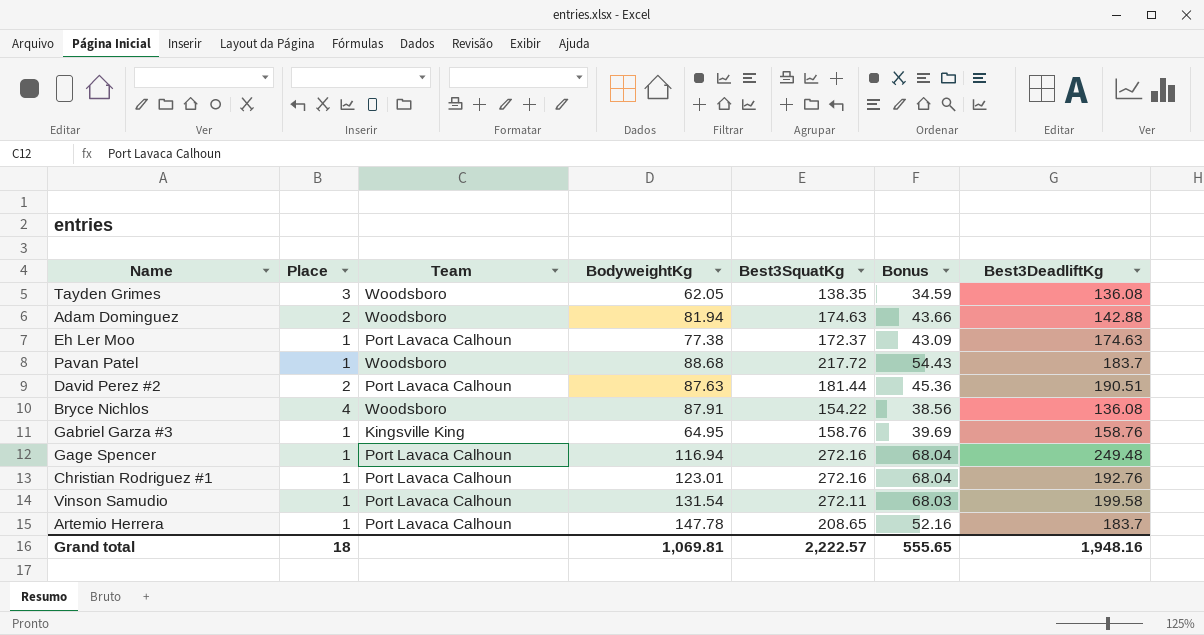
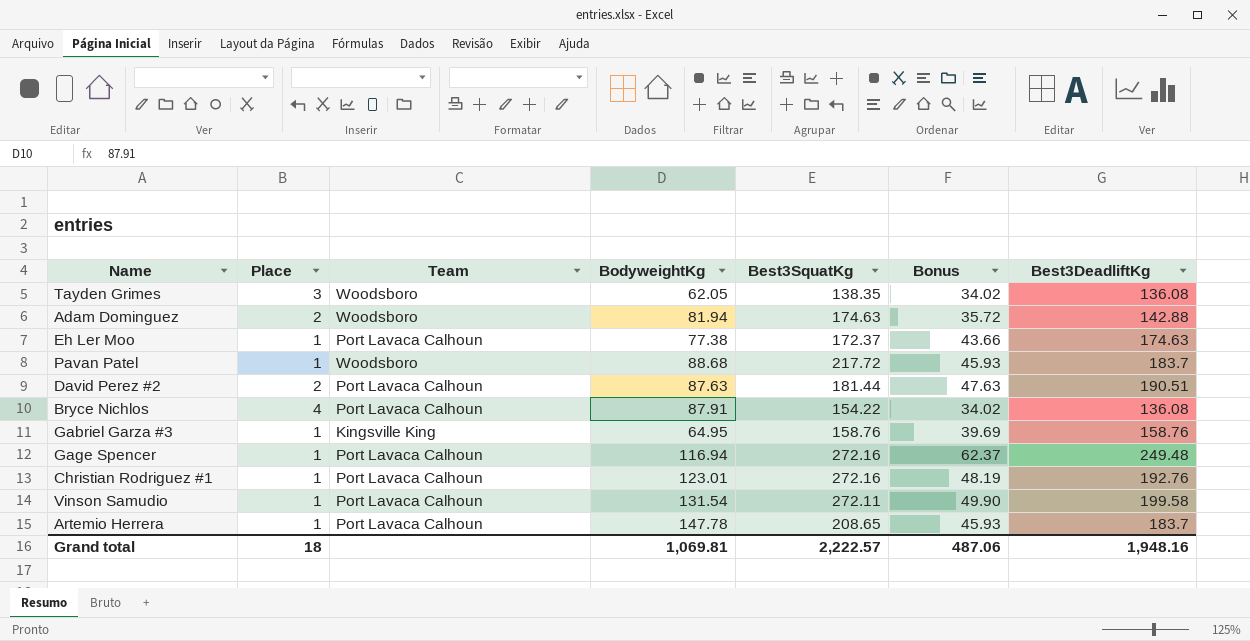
column Bonus | formula: [Best3SquatKg] * 0.25 -> [Best3DeadliftKg] * 0.25
Bryce Nichlos | Team: Woodsboro -> Port Lavaca Calhoun
Grand total | Bonus: 555.65 -> 487.06

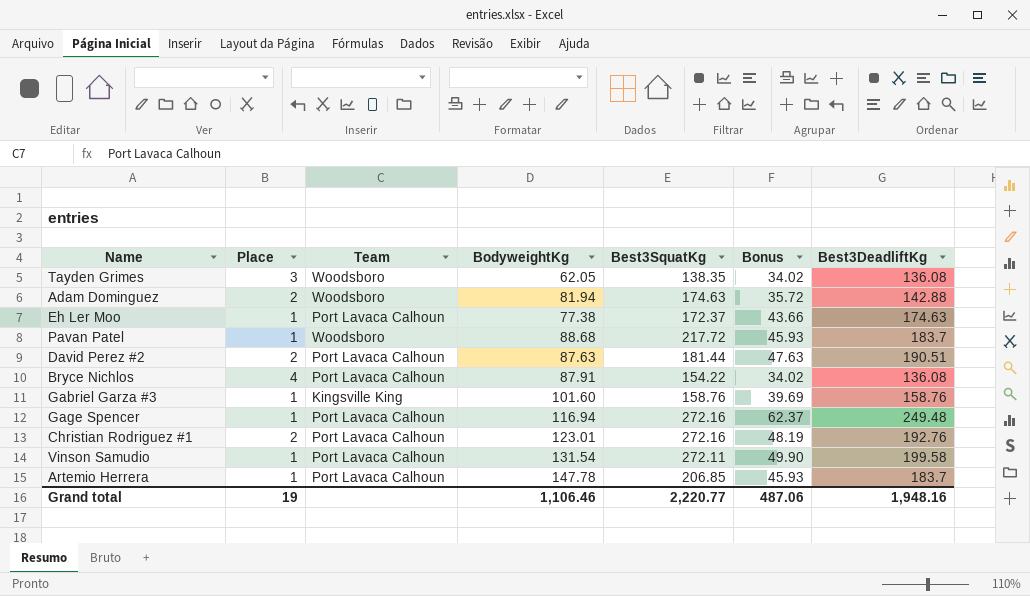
Gabriel Garza #3 | BodyweightKg: 64.95 -> 101.60
Christian Rodriguez #1 | Place: 1 -> 2
Artemio Herrera | Best3SquatKg: 208.65 -> 206.85
Grand total | Place: 18 -> 19
Grand total | BodyweightKg: 1,069.81 -> 1,106.46
Grand total | Best3SquatKg: 2,222.57 -> 2,220.77

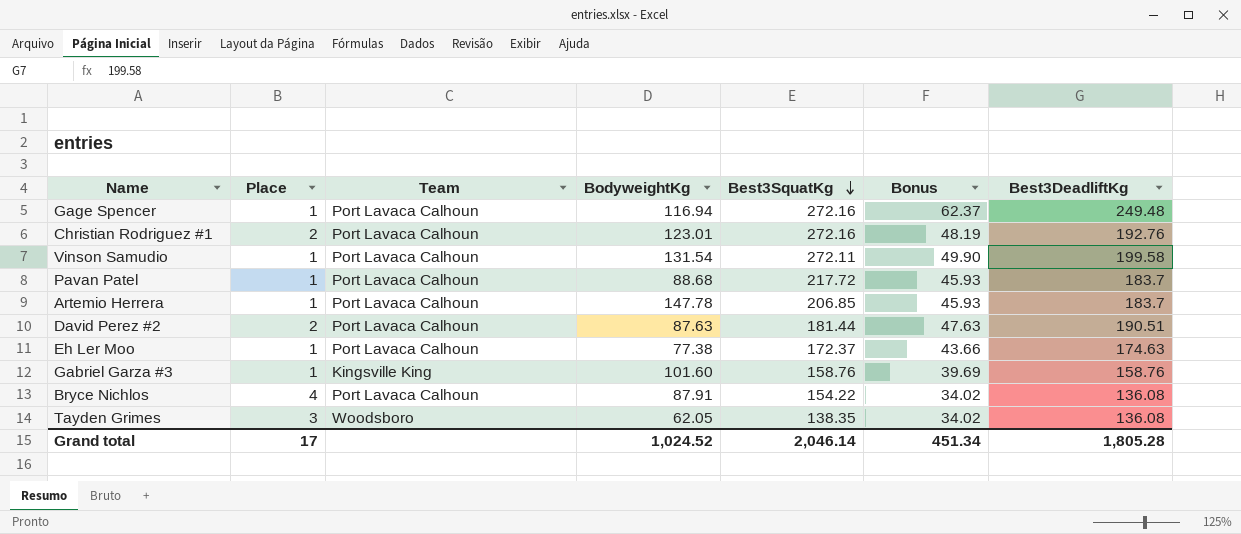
row order: none -> Best3SquatKg descending
row Adam Dominguez: 2 | Woodsboro | 81.94 | 174.63 | 35.72 | 142.88 -> none
Pavan Patel | Team: Woodsboro -> Port Lavaca Calhoun
Grand total | Place: 19 -> 17
Grand total | BodyweightKg: 1,106.46 -> 1,024.52
Grand total | Best3SquatKg: 2,220.77 -> 2,046.14
Grand total | Bonus: 487.06 -> 451.34
Grand total | Best3DeadliftKg: 1,948.16 -> 1,805.28

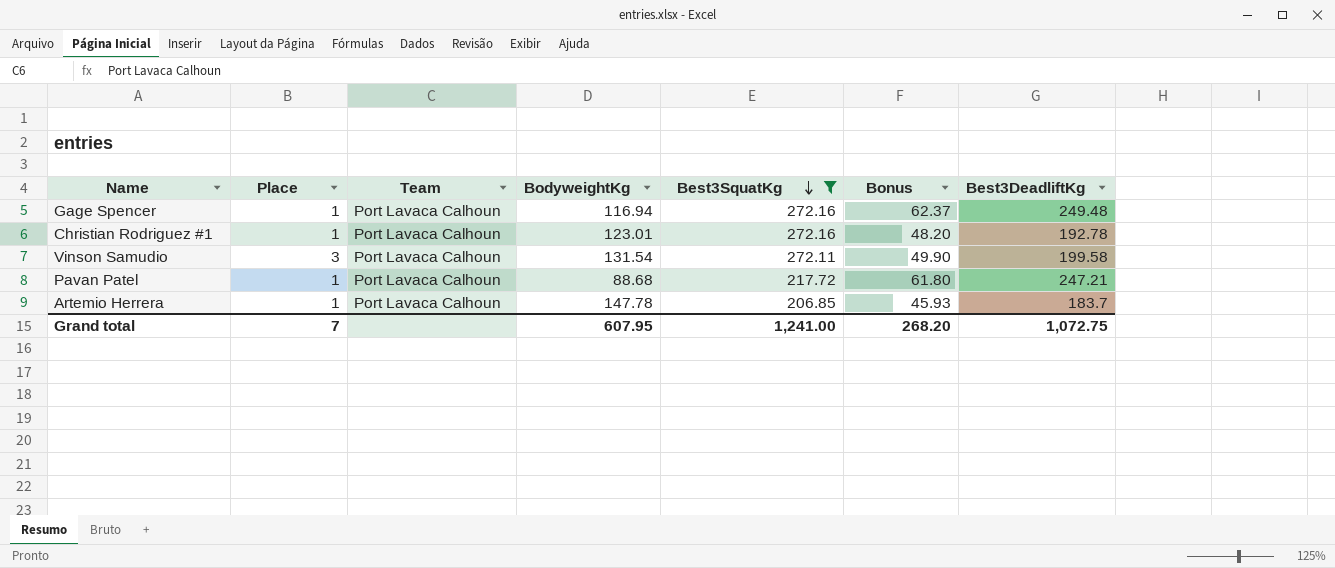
filter: none -> Best3SquatKg >= 206.85
Christian Rodriguez #1 | Place: 2 -> 1
Christian Rodriguez #1 | Bonus: 48.19 -> 48.20
Christian Rodriguez #1 | Best3DeadliftKg: 192.76 -> 192.78
Vinson Samudio | Place: 1 -> 3
Pavan Patel | Bonus: 45.93 -> 61.80
Pavan Patel | Best3DeadliftKg: 183.7 -> 247.21
Grand total | Place: 17 -> 7
Grand total | BodyweightKg: 1,024.52 -> 607.95
Grand total | Best3SquatKg: 2,046.14 -> 1,241.00
Grand total | Bonus: 451.34 -> 268.20
Grand total | Best3DeadliftKg: 1,805.28 -> 1,072.75

